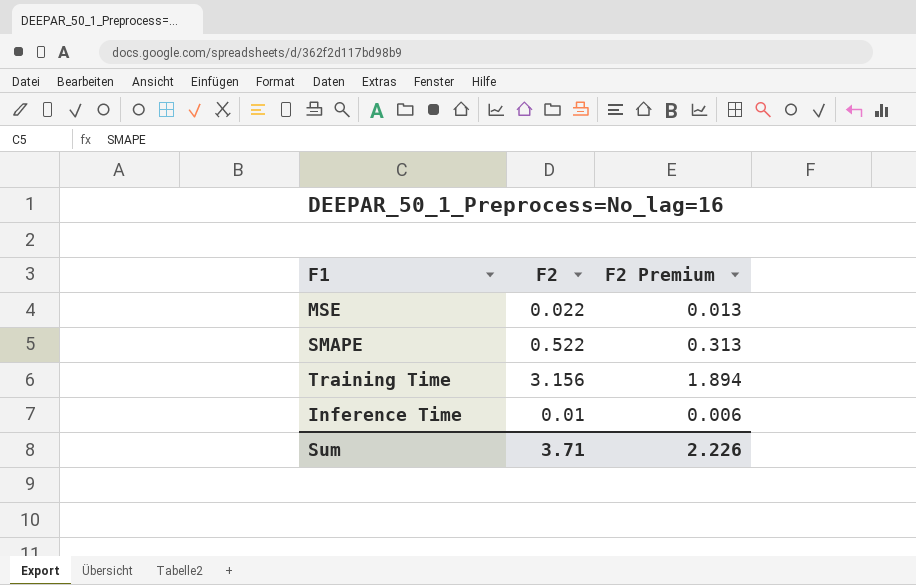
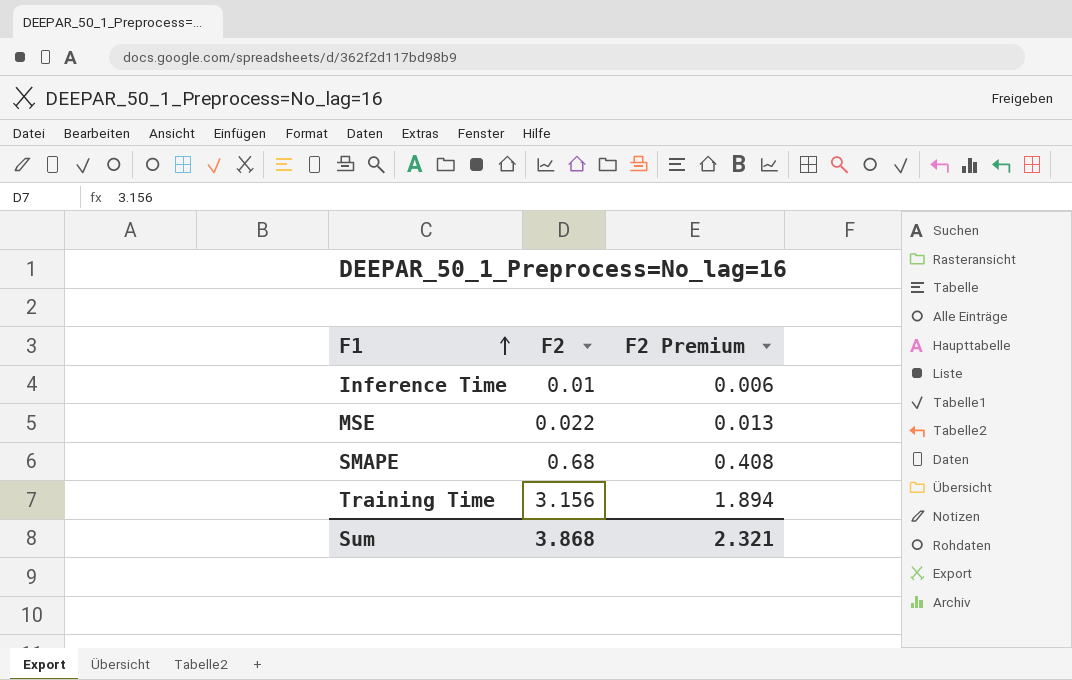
row order: none -> F1 ascending
SMAPE | F2: 0.522 -> 0.68
SMAPE | F2 Premium: 0.313 -> 0.408
Sum | F2: 3.71 -> 3.868
Sum | F2 Premium: 2.226 -> 2.321

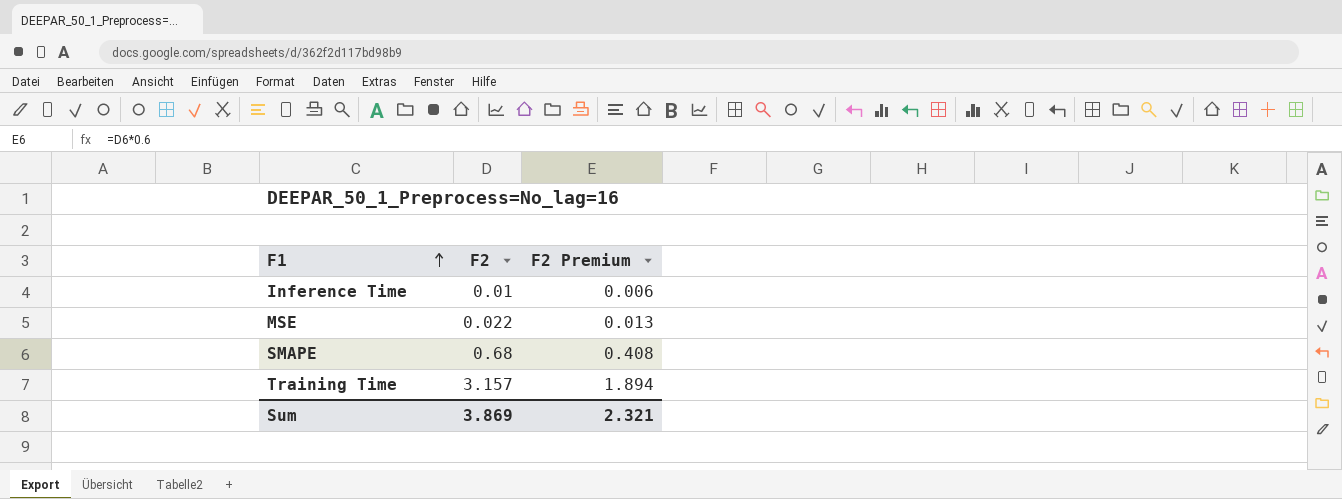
Training Time | F2: 3.156 -> 3.157
Sum | F2: 3.868 -> 3.869

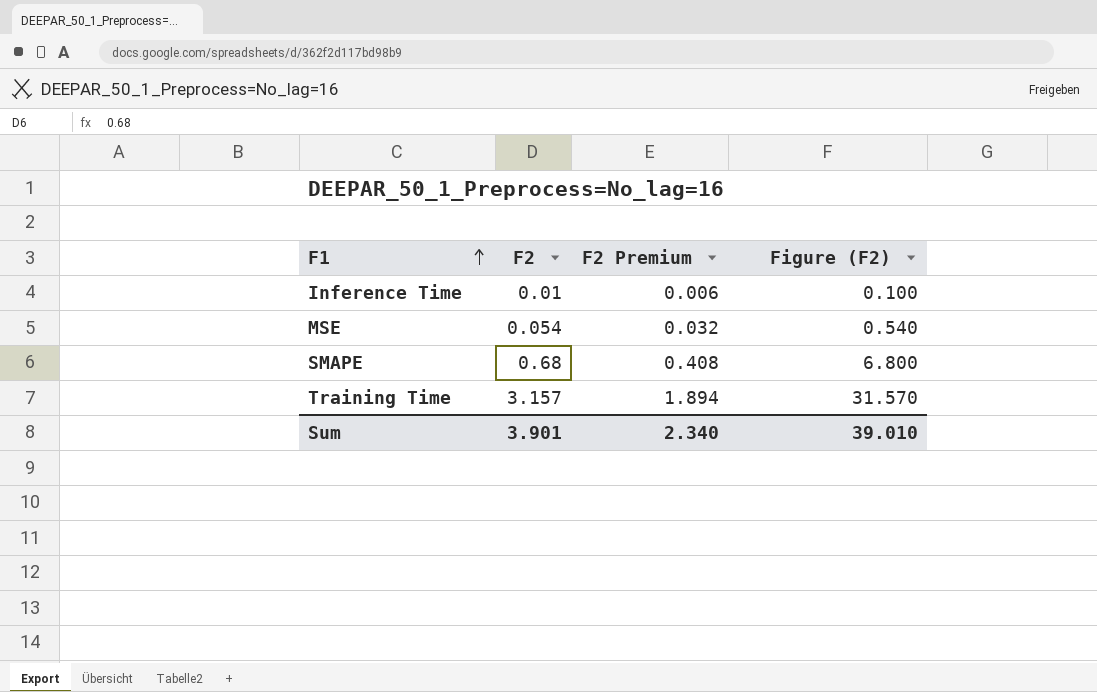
column Figure (F2) | formula: none -> [F2] * 10
MSE | F2: 0.022 -> 0.054
MSE | F2 Premium: 0.013 -> 0.032
Sum | F2: 3.869 -> 3.901
Sum | F2 Premium: 2.321 -> 2.340

